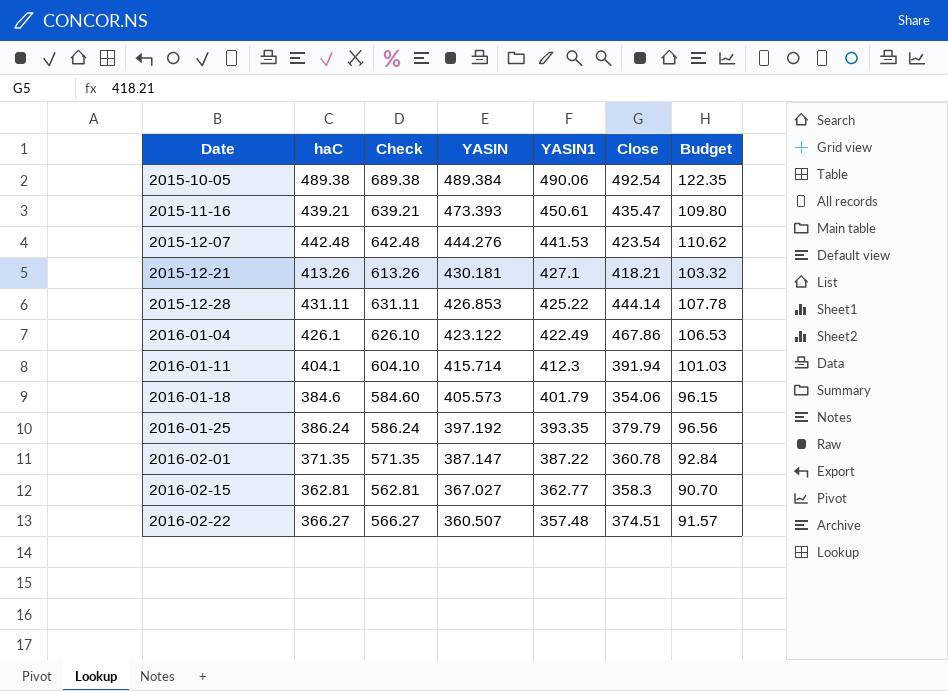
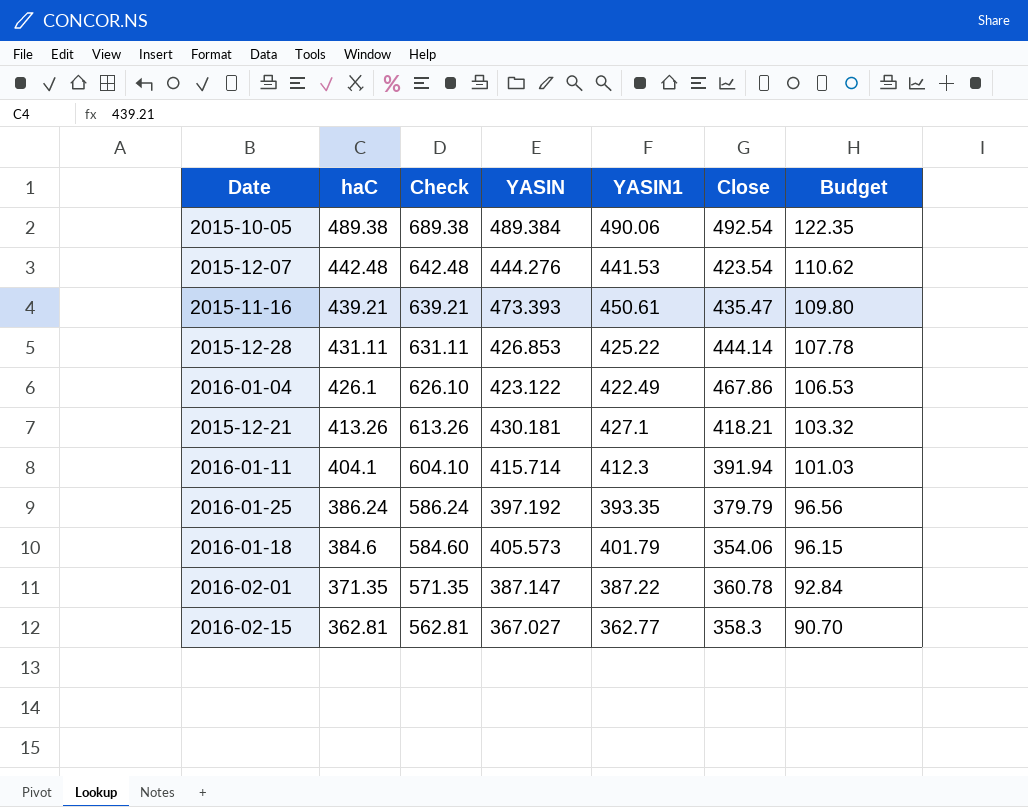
row order: Date ascending -> haC descending
row 2016-02-22: 366.27 | 566.27 | 360.507 | 357.48 | 374.51 | 91.57 -> none

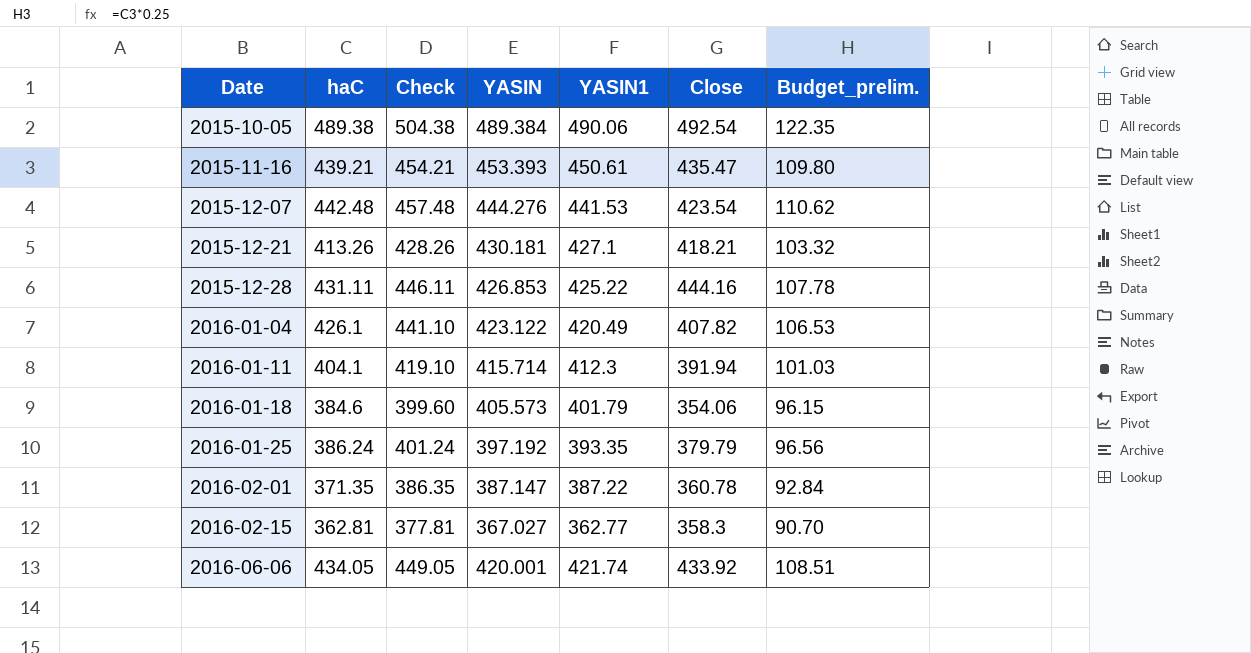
row order: haC descending -> Date ascending
column Check | formula: [haC] + 200 -> [haC] + 15
column name: Budget -> Budget_prelim.
2015-11-16 | YASIN: 473.393 -> 453.393
2015-12-28 | Close: 444.14 -> 444.16
2016-01-04 | YASIN1: 422.49 -> 420.49
2016-01-04 | Close: 467.86 -> 407.82
row 2016-06-06: none -> 434.05 | 449.05 | 420.001 | 421.74 | 433.92 | 108.51

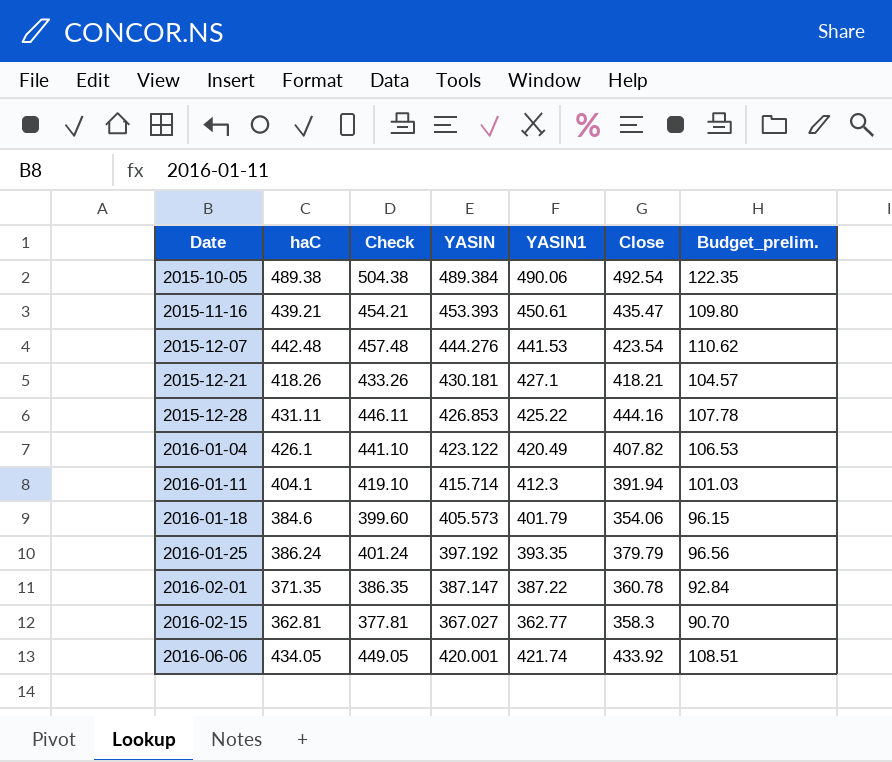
2015-12-21 | haC: 413.26 -> 418.26
2015-12-21 | Check: 428.26 -> 433.26
2015-12-21 | Budget_prelim.: 103.32 -> 104.57

